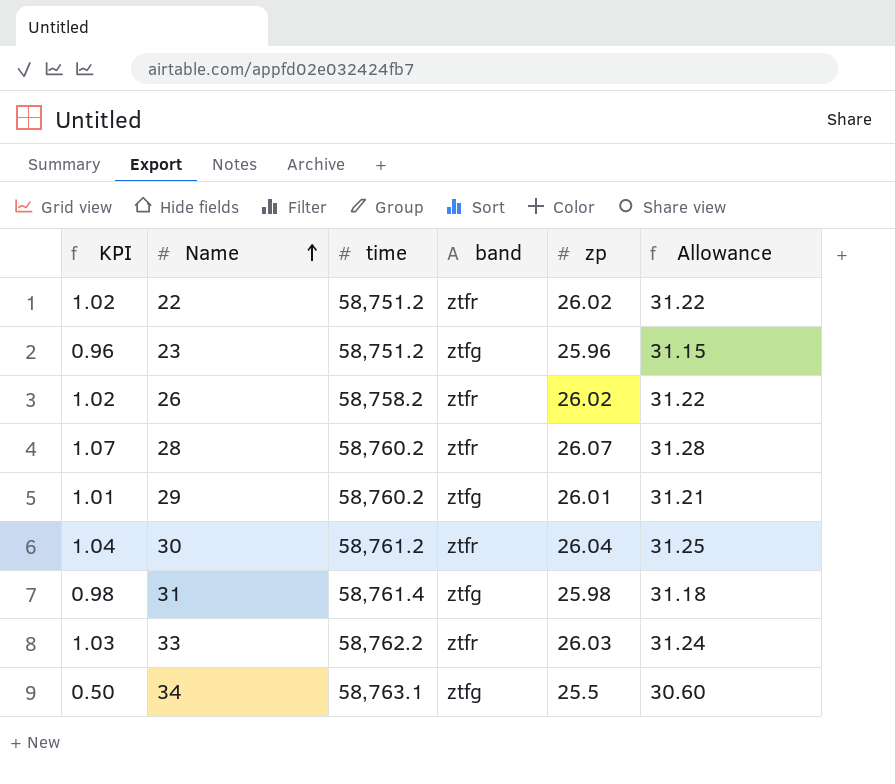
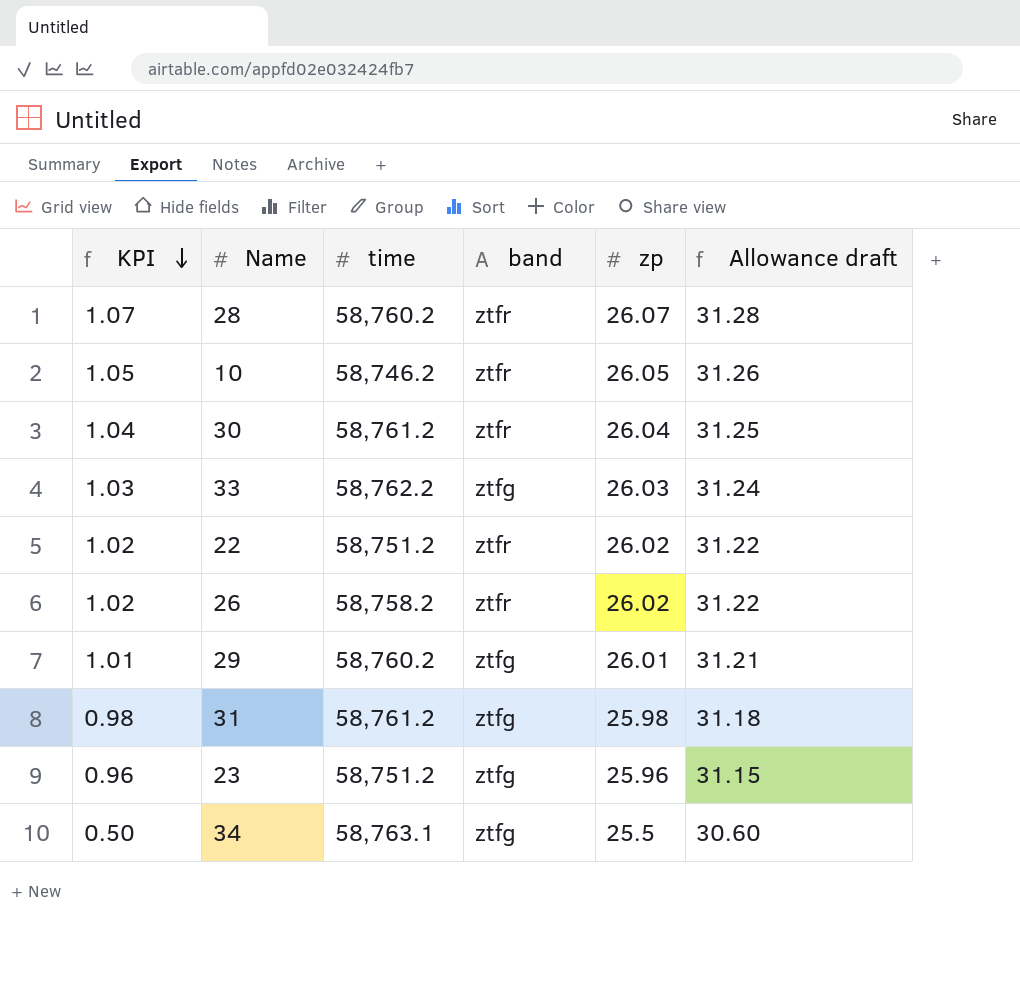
row order: Name ascending -> KPI descending
column name: Allowance -> Allowance draft
row 10: none -> 1.05 | 58,746.2 | ztfr | 26.05 | 31.26
33 | band: ztfr -> ztfg
31 | time: 58,761.4 -> 58,761.2

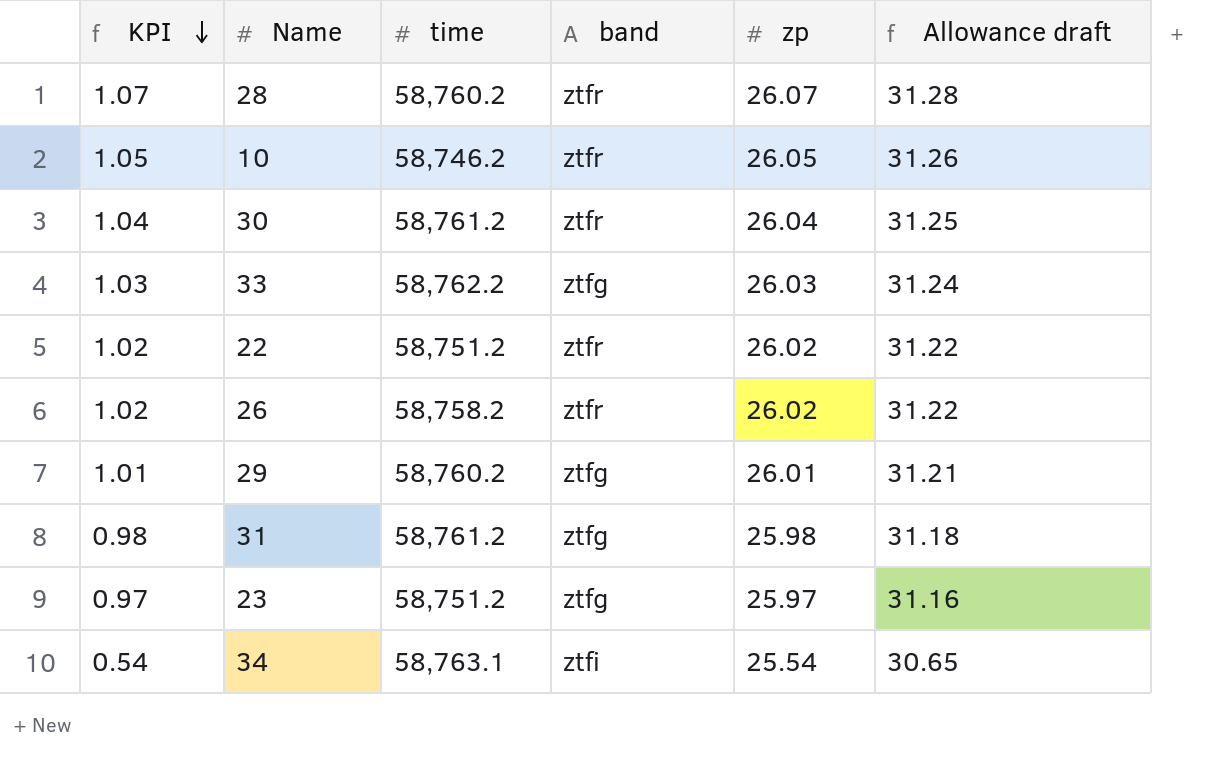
23 | KPI: 0.96 -> 0.97
23 | zp: 25.96 -> 25.97
23 | Allowance draft: 31.15 -> 31.16
34 | KPI: 0.50 -> 0.54
34 | band: ztfg -> ztfi
34 | zp: 25.5 -> 25.54
34 | Allowance draft: 30.60 -> 30.65

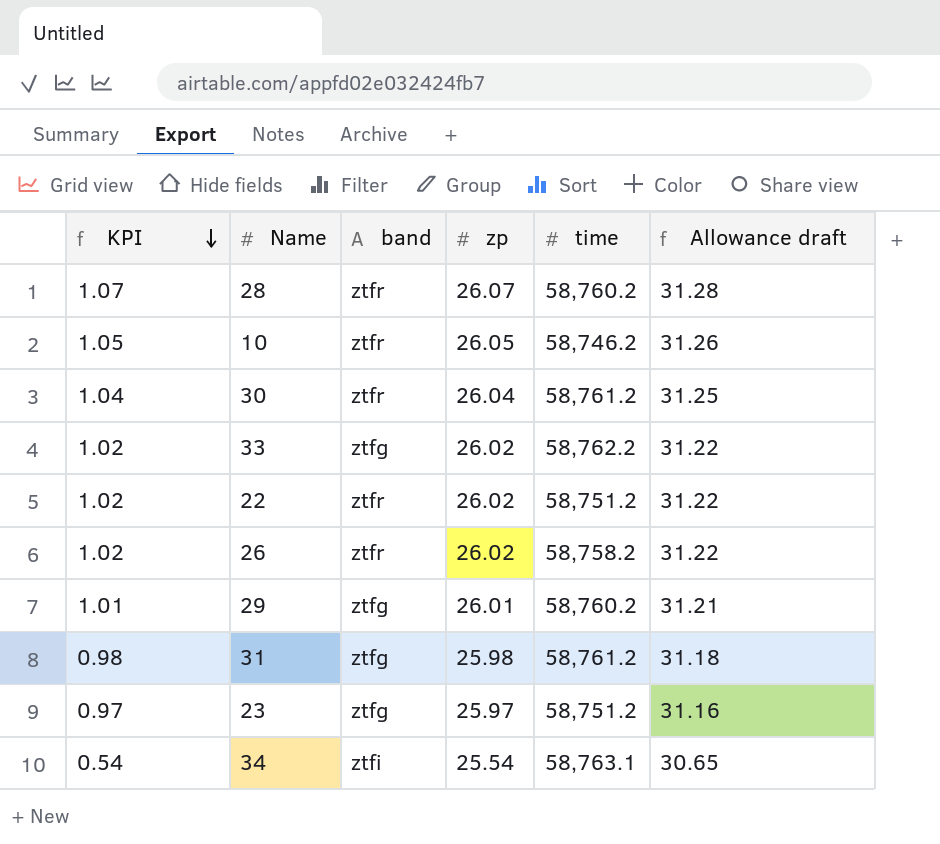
column time | position: 3 -> 5
33 | KPI: 1.03 -> 1.02
33 | zp: 26.03 -> 26.02
33 | Allowance draft: 31.24 -> 31.22

